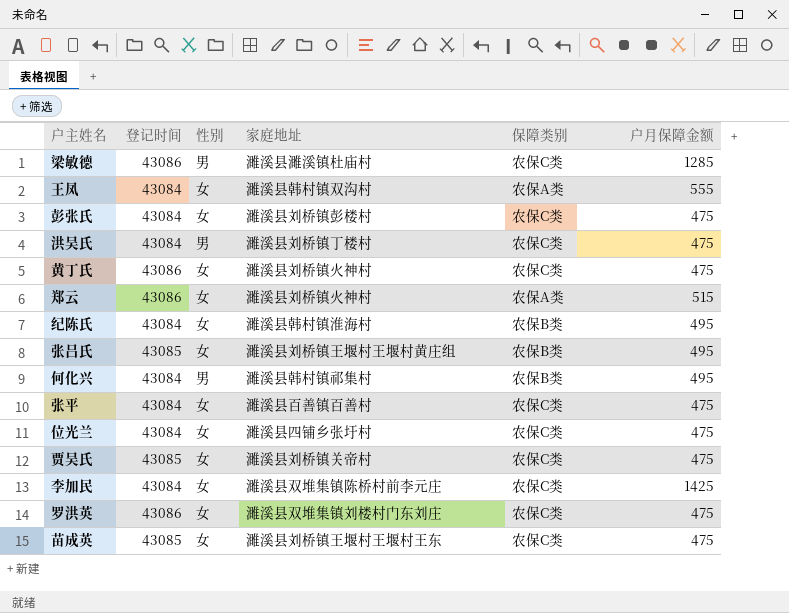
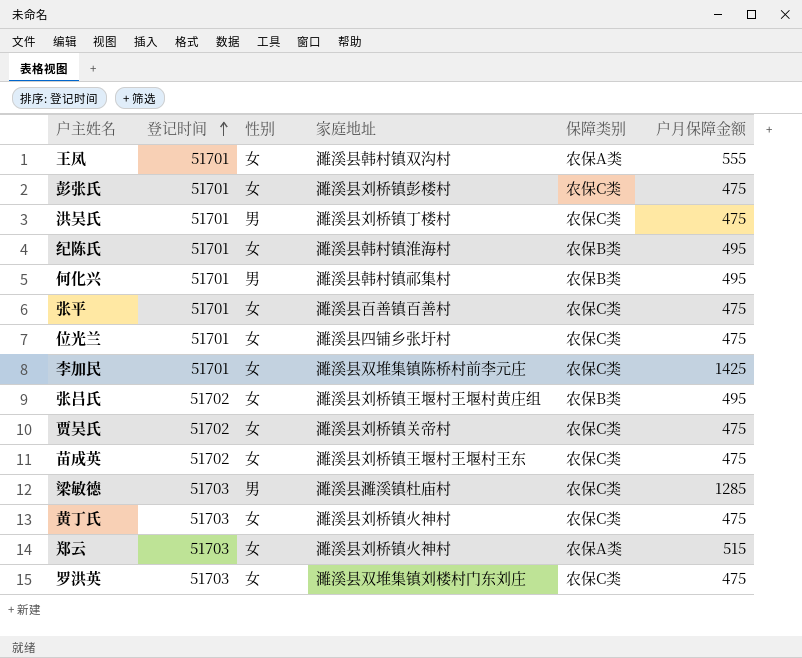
row order: none -> 登记时间 ascending
王凤 | 登记时间: 43084 -> 51701
彭张氏 | 登记时间: 43084 -> 51701
洪吴氏 | 登记时间: 43084 -> 51701
纪陈氏 | 登记时间: 43084 -> 51701
何化兴 | 登记时间: 43084 -> 51701
张平 | 登记时间: 43084 -> 51701
位光兰 | 登记时间: 43084 -> 51701
李加民 | 登记时间: 43084 -> 51701
张吕氏 | 登记时间: 43085 -> 51702
贾吴氏 | 登记时间: 43085 -> 51702
苗成英 | 登记时间: 43085 -> 51702
梁敏德 | 登记时间: 43086 -> 51703
黄丁氏 | 登记时间: 43086 -> 51703
郑云 | 登记时间: 43086 -> 51703
罗洪英 | 登记时间: 43086 -> 51703

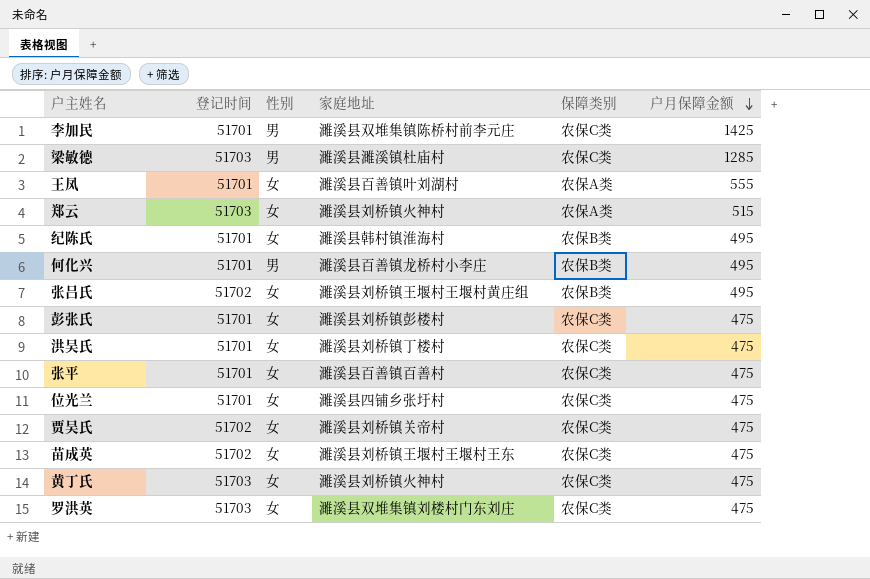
row order: 登记时间 ascending -> 户月保障金额 descending
李加民 | 性别: 女 -> 男
王凤 | 家庭地址: 濉溪县韩村镇双沟村 -> 濉溪县百善镇叶刘湖村
何化兴 | 家庭地址: 濉溪县韩村镇祁集村 -> 濉溪县百善镇龙桥村小李庄
洪吴氏 | 性别: 男 -> 女

